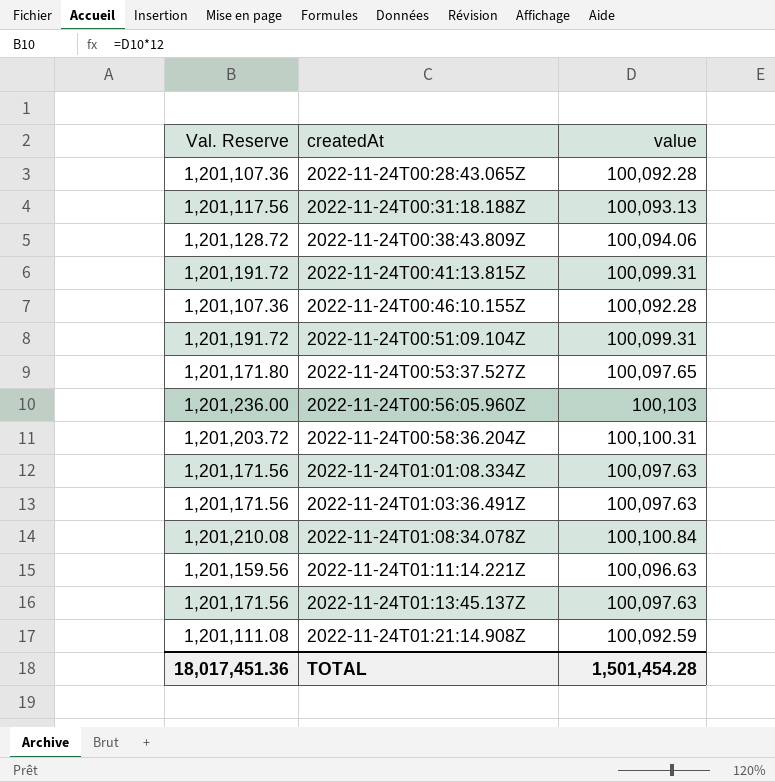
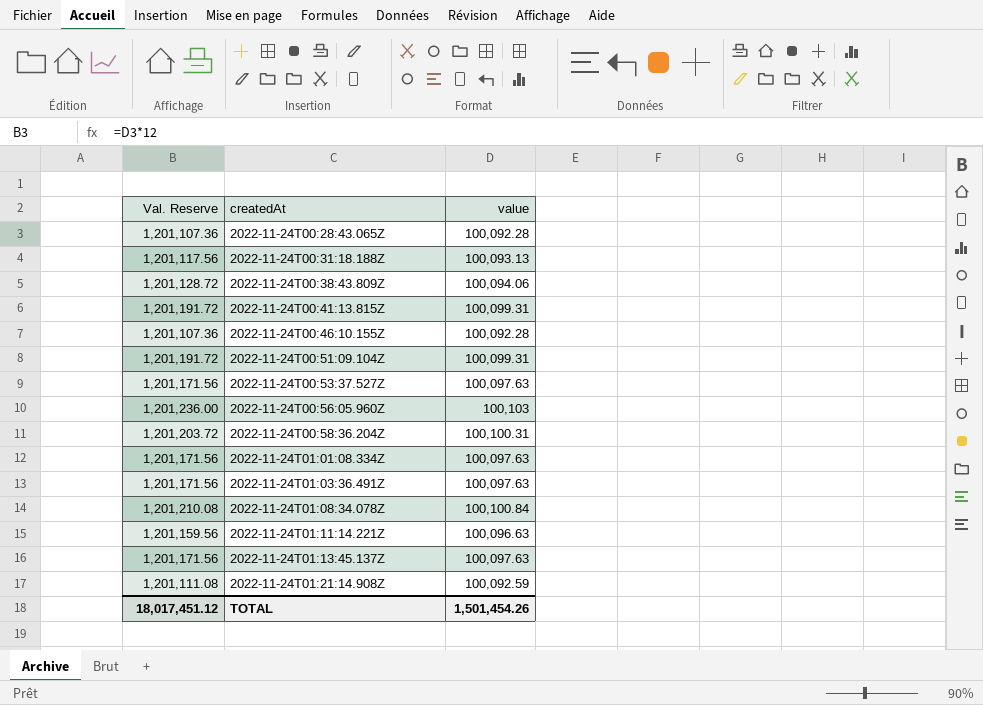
2022-11-24T00:53:37.527Z | Val. Reserve: 1,201,171.80 -> 1,201,171.56
2022-11-24T00:53:37.527Z | value: 100,097.65 -> 100,097.63
TOTAL | Val. Reserve: 18,017,451.36 -> 18,017,451.12
TOTAL | value: 1,501,454.28 -> 1,501,454.26

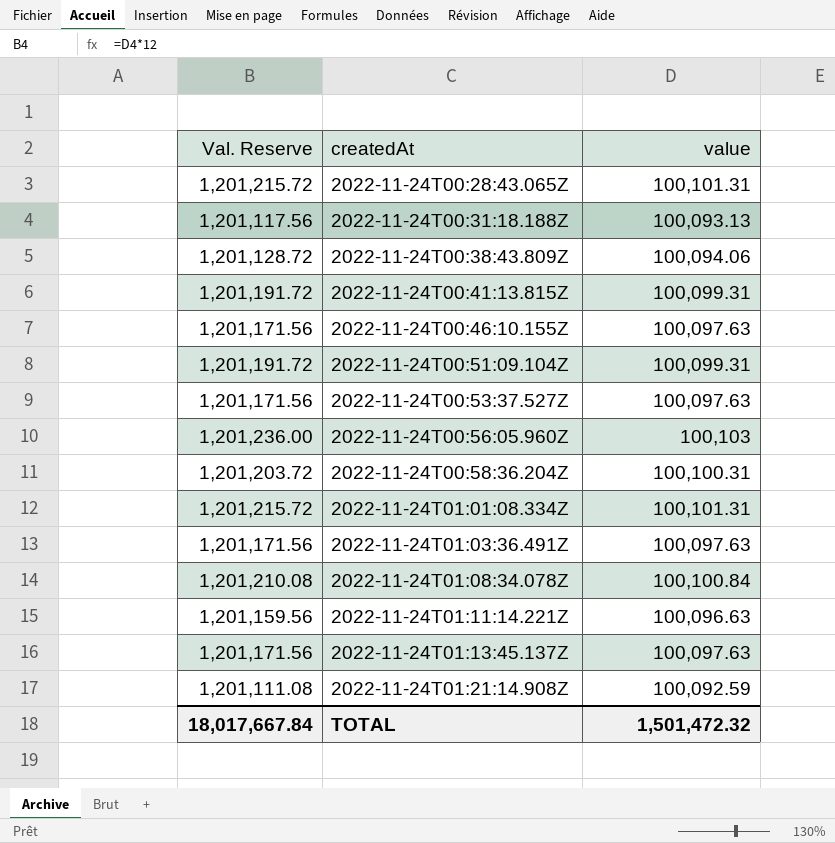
2022-11-24T00:28:43.065Z | Val. Reserve: 1,201,107.36 -> 1,201,215.72
2022-11-24T00:28:43.065Z | value: 100,092.28 -> 100,101.31
2022-11-24T00:46:10.155Z | Val. Reserve: 1,201,107.36 -> 1,201,171.56
2022-11-24T00:46:10.155Z | value: 100,092.28 -> 100,097.63
2022-11-24T01:01:08.334Z | Val. Reserve: 1,201,171.56 -> 1,201,215.72
2022-11-24T01:01:08.334Z | value: 100,097.63 -> 100,101.31
TOTAL | Val. Reserve: 18,017,451.12 -> 18,017,667.84
TOTAL | value: 1,501,454.26 -> 1,501,472.32

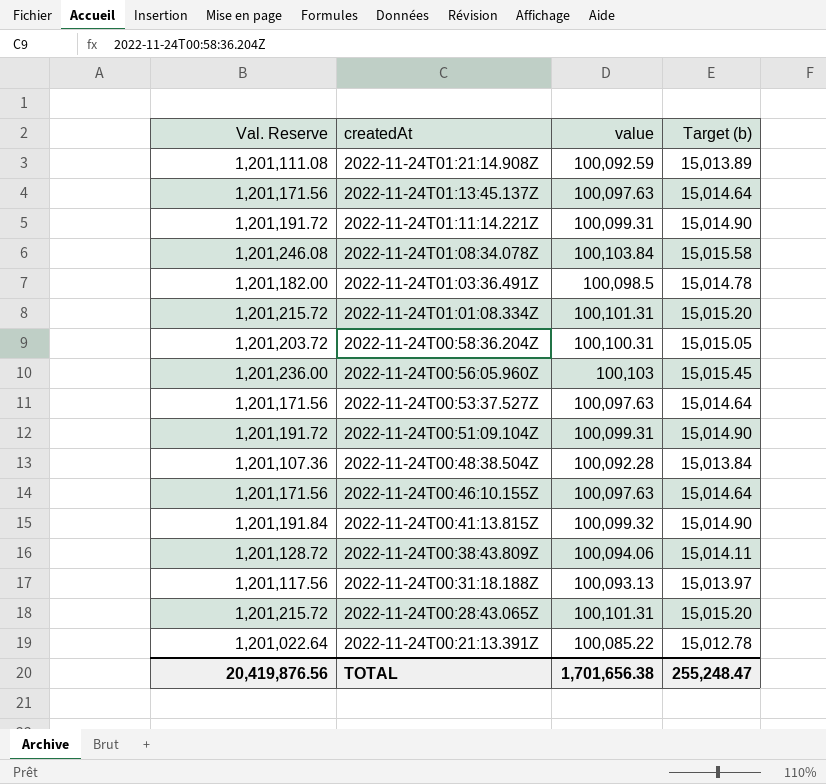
row order: createdAt ascending -> createdAt descending
column Target (b) | formula: none -> [value] * 0.15
2022-11-24T01:11:14.221Z | Val. Reserve: 1,201,159.56 -> 1,201,191.72
2022-11-24T01:11:14.221Z | value: 100,096.63 -> 100,099.31
2022-11-24T01:08:34.078Z | Val. Reserve: 1,201,210.08 -> 1,201,246.08
2022-11-24T01:08:34.078Z | value: 100,100.84 -> 100,103.84
2022-11-24T01:03:36.491Z | Val. Reserve: 1,201,171.56 -> 1,201,182.00
2022-11-24T01:03:36.491Z | value: 100,097.63 -> 100,098.5
row 2022-11-24T00:48:38.504Z: none -> 1,201,107.36 | 100,092.28 | 15,013.84
2022-11-24T00:41:13.815Z | Val. Reserve: 1,201,191.72 -> 1,201,191.84
2022-11-24T00:41:13.815Z | value: 100,099.31 -> 100,099.32
row 2022-11-24T00:21:13.391Z: none -> 1,201,022.64 | 100,085.22 | 15,012.78
TOTAL | Val. Reserve: 18,017,667.84 -> 20,419,876.56
TOTAL | value: 1,501,472.32 -> 1,701,656.38

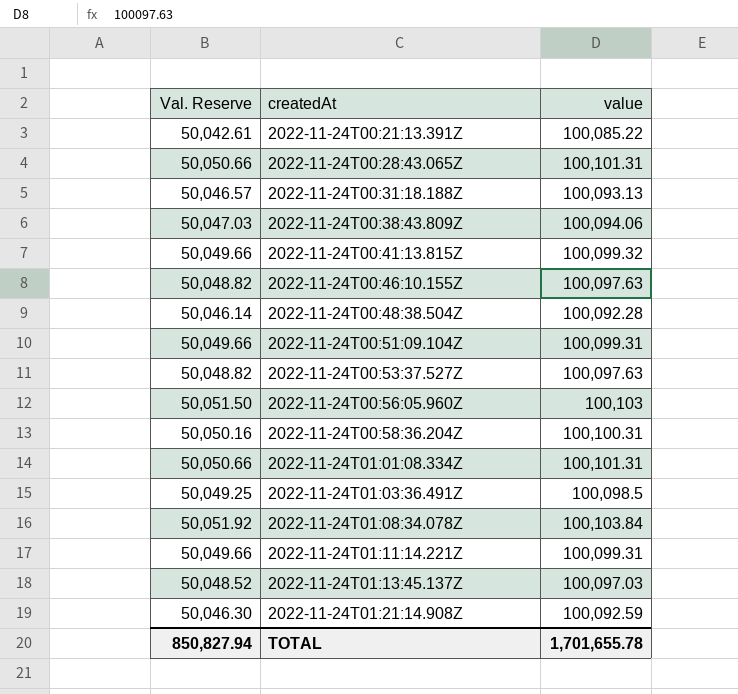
row order: createdAt descending -> createdAt ascending
column Target (b) | formula: [value] * 0.15 -> none
column Val. Reserve | formula: [value] * 12 -> [value] * 0.5
2022-11-24T01:13:45.137Z | value: 100,097.63 -> 100,097.03
TOTAL | Val. Reserve: 20,419,876.56 -> 850,827.94
TOTAL | value: 1,701,656.38 -> 1,701,655.78

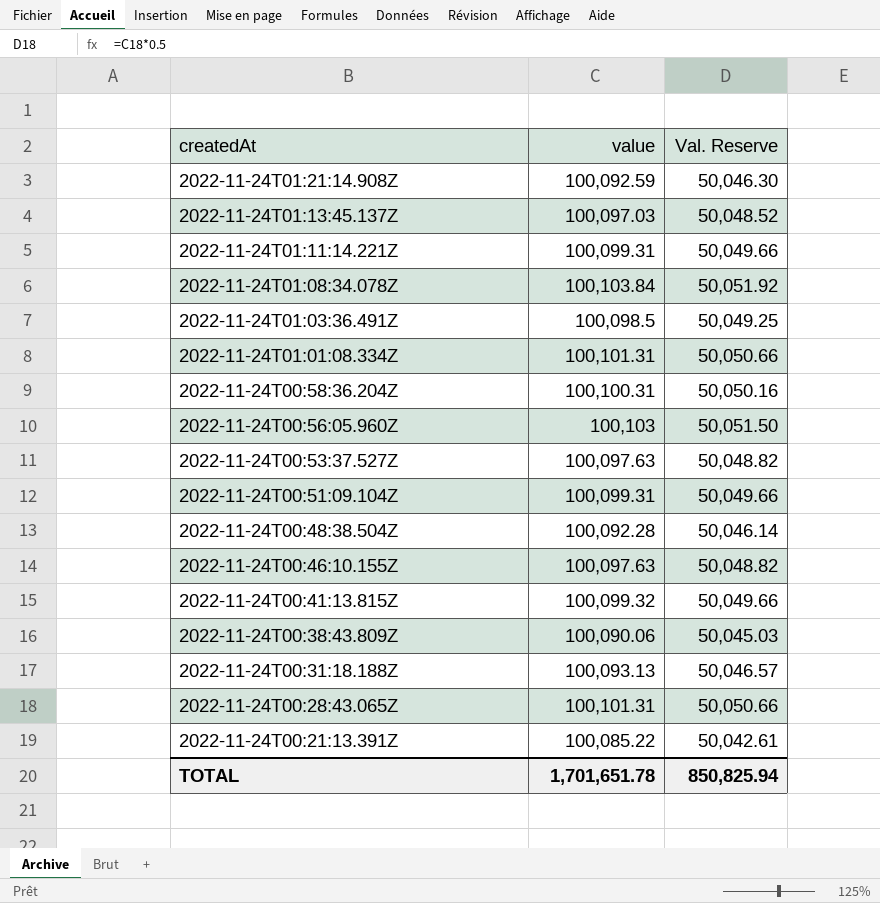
row order: createdAt ascending -> createdAt descending
column Val. Reserve | position: 1 -> 3
2022-11-24T00:38:43.809Z | value: 100,094.06 -> 100,090.06
2022-11-24T00:38:43.809Z | Val. Reserve: 50,047.03 -> 50,045.03
TOTAL | value: 1,701,655.78 -> 1,701,651.78
TOTAL | Val. Reserve: 850,827.94 -> 850,825.94

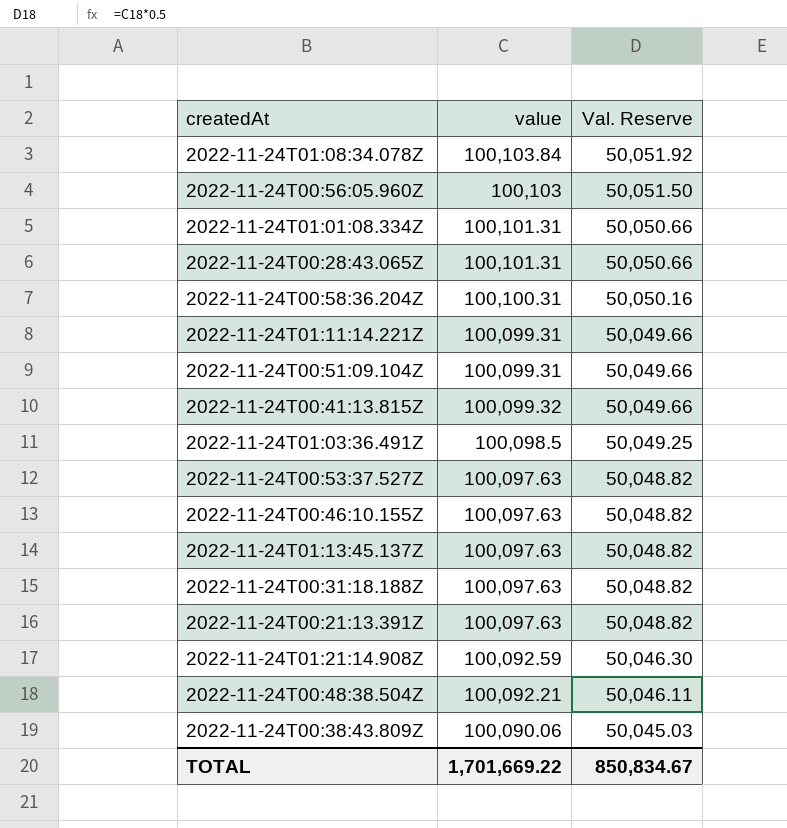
row order: createdAt descending -> Val. Reserve descending
2022-11-24T01:13:45.137Z | value: 100,097.03 -> 100,097.63
2022-11-24T01:13:45.137Z | Val. Reserve: 50,048.52 -> 50,048.82
2022-11-24T00:31:18.188Z | value: 100,093.13 -> 100,097.63
2022-11-24T00:31:18.188Z | Val. Reserve: 50,046.57 -> 50,048.82
2022-11-24T00:21:13.391Z | value: 100,085.22 -> 100,097.63
2022-11-24T00:21:13.391Z | Val. Reserve: 50,042.61 -> 50,048.82
2022-11-24T00:48:38.504Z | value: 100,092.28 -> 100,092.21
2022-11-24T00:48:38.504Z | Val. Reserve: 50,046.14 -> 50,046.11
TOTAL | value: 1,701,651.78 -> 1,701,669.22
TOTAL | Val. Reserve: 850,825.94 -> 850,834.67

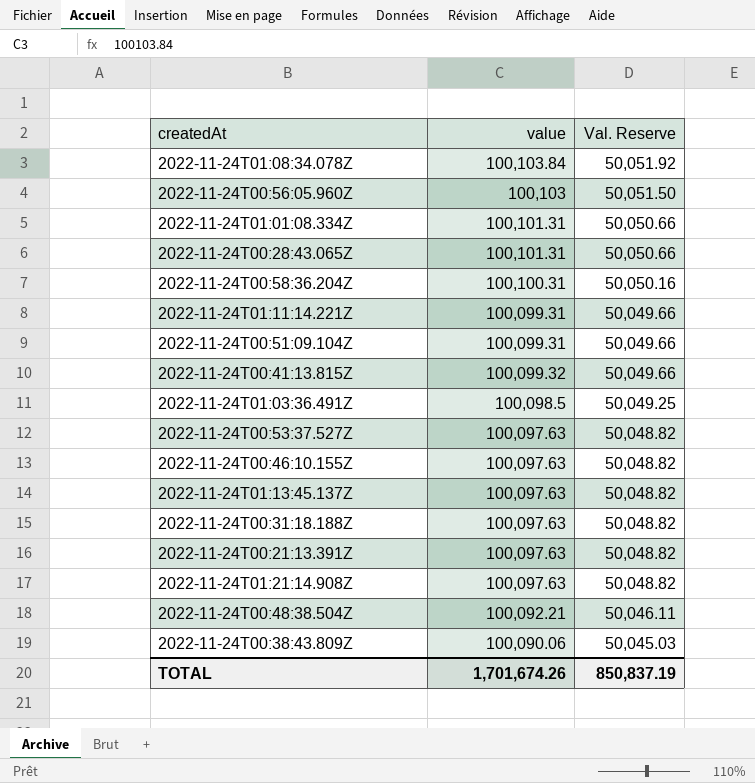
2022-11-24T01:21:14.908Z | value: 100,092.59 -> 100,097.63
2022-11-24T01:21:14.908Z | Val. Reserve: 50,046.30 -> 50,048.82
TOTAL | value: 1,701,669.22 -> 1,701,674.26
TOTAL | Val. Reserve: 850,834.67 -> 850,837.19

